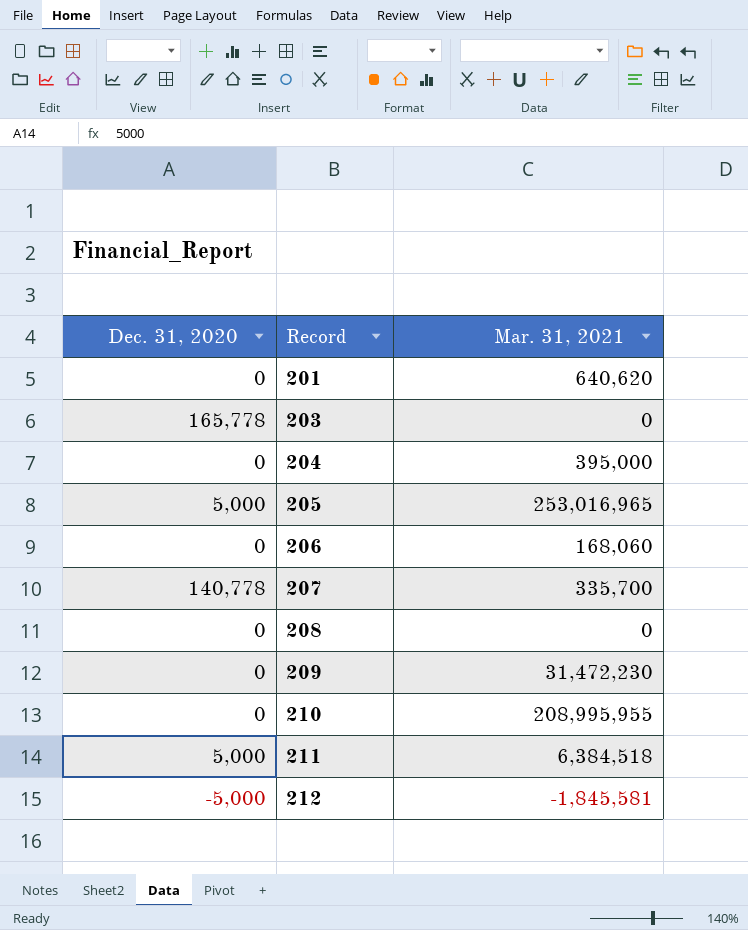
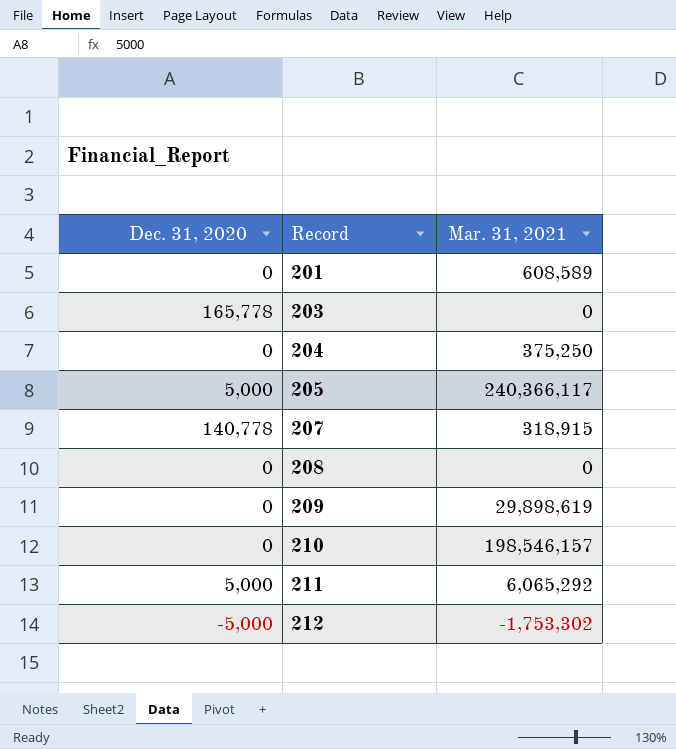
row 206: 0 | 168,060 -> none
201 | Mar. 31, 2021: 640,620 -> 608,589
204 | Mar. 31, 2021: 395,000 -> 375,250
205 | Mar. 31, 2021: 253,016,965 -> 240,366,117
207 | Mar. 31, 2021: 335,700 -> 318,915
209 | Mar. 31, 2021: 31,472,230 -> 29,898,619
210 | Mar. 31, 2021: 208,995,955 -> 198,546,157
211 | Mar. 31, 2021: 6,384,518 -> 6,065,292
212 | Mar. 31, 2021: -1,845,581 -> -1,753,302

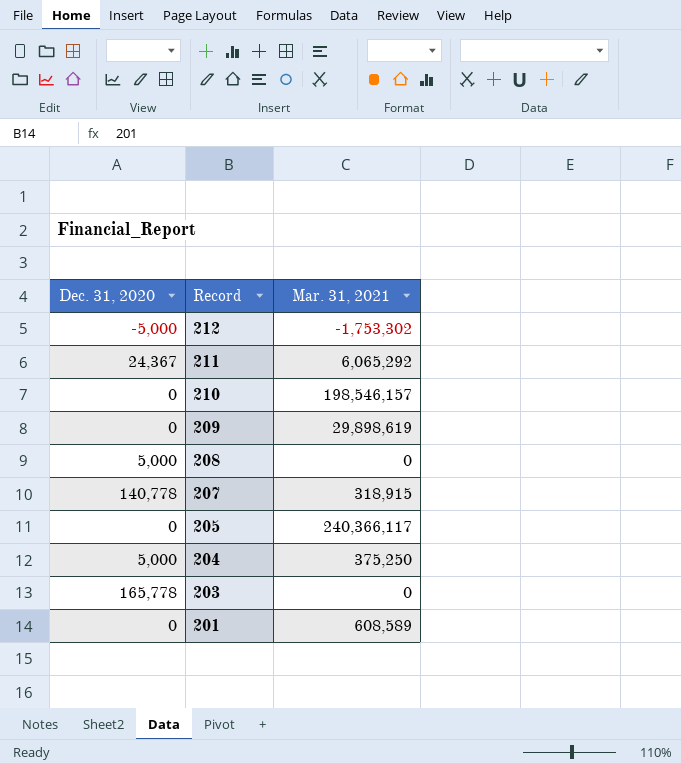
row order: Record ascending -> Record descending
211 | Dec. 31, 2020: 5,000 -> 24,367
208 | Dec. 31, 2020: 0 -> 5,000
205 | Dec. 31, 2020: 5,000 -> 0
204 | Dec. 31, 2020: 0 -> 5,000

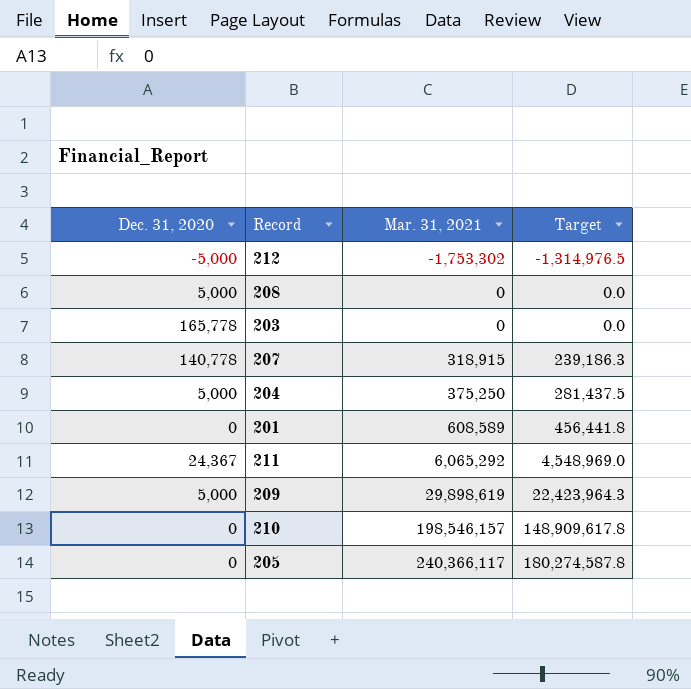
row order: Record descending -> Mar. 31, 2021 ascending
column Target | formula: none -> [Mar. 31, 2021] * 0.75
209 | Dec. 31, 2020: 0 -> 5,000

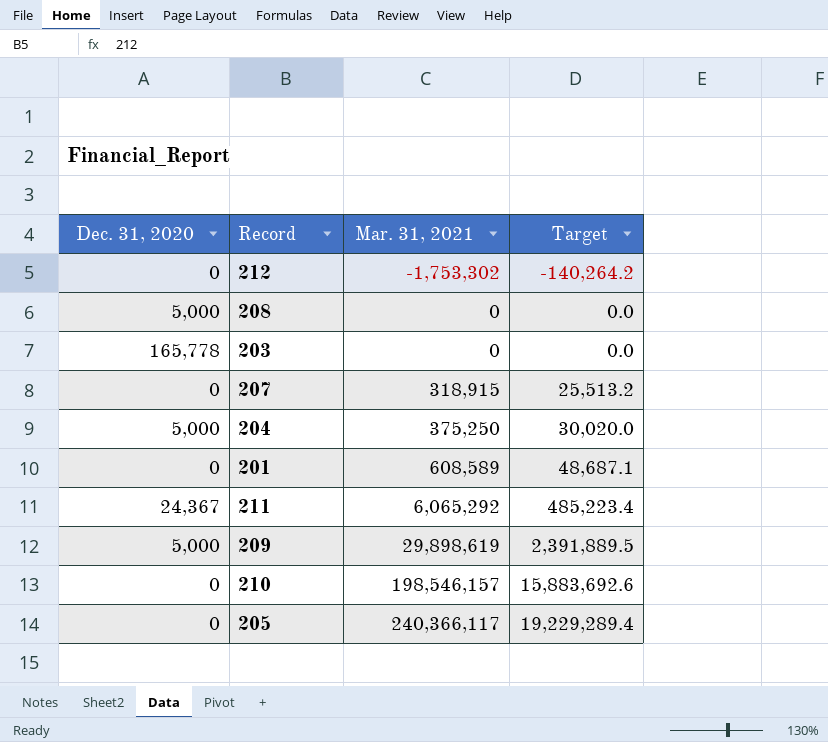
column Target | formula: [Mar. 31, 2021] * 0.75 -> [Mar. 31, 2021] * 0.08
212 | Dec. 31, 2020: -5,000 -> 0
207 | Dec. 31, 2020: 140,778 -> 0

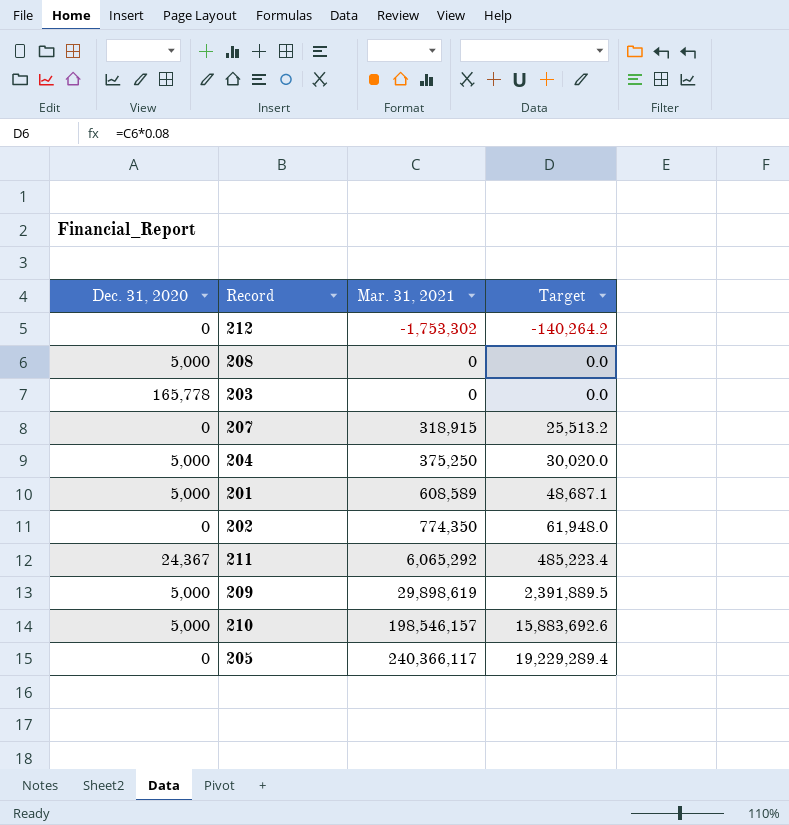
201 | Dec. 31, 2020: 0 -> 5,000
row 202: none -> 0 | 774,350 | 61,948.0
210 | Dec. 31, 2020: 0 -> 5,000

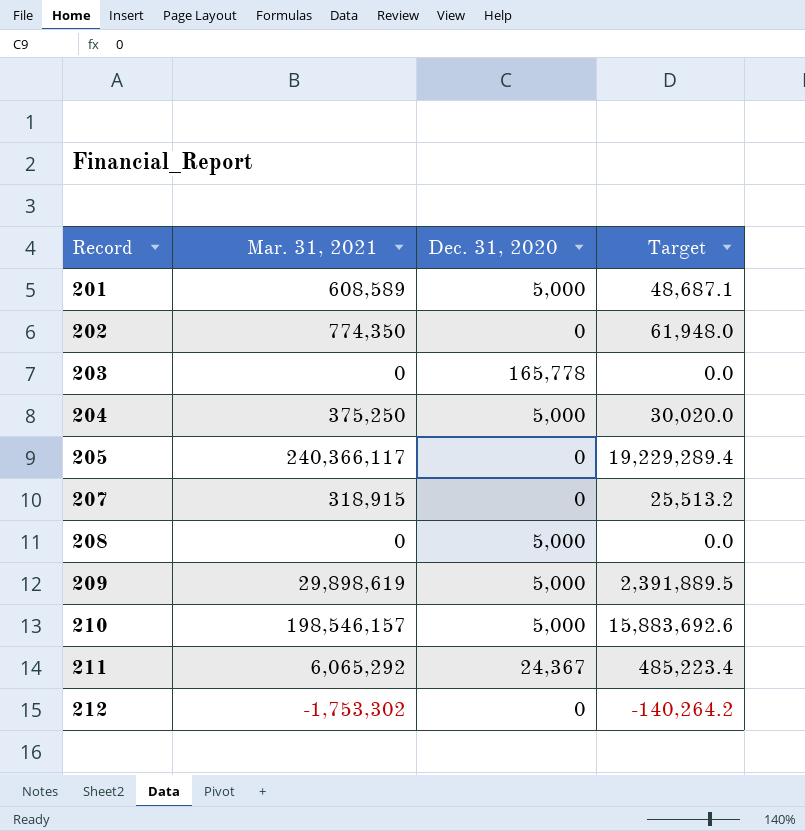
row order: Mar. 31, 2021 ascending -> Record ascending
column Dec. 31, 2020 | position: 1 -> 3

